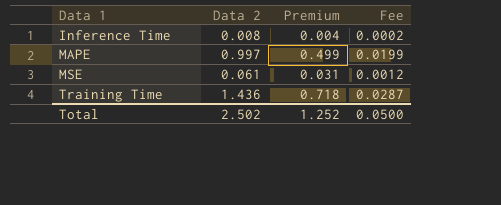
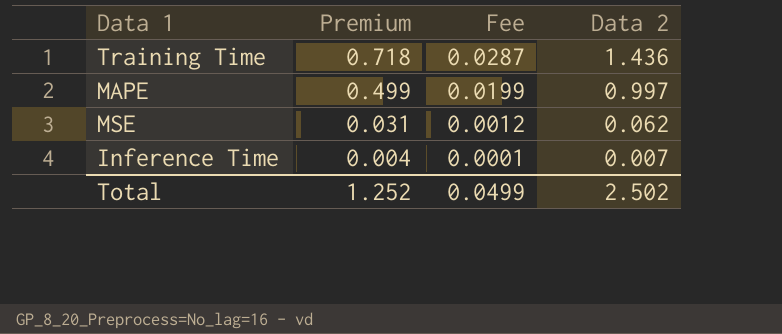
row order: Data 1 ascending -> Premium descending
column Data 2 | position: 2 -> 4
MSE | Data 2: 0.061 -> 0.062
Inference Time | Fee: 0.0002 -> 0.0001
Inference Time | Data 2: 0.008 -> 0.007
Total | Fee: 0.0500 -> 0.0499

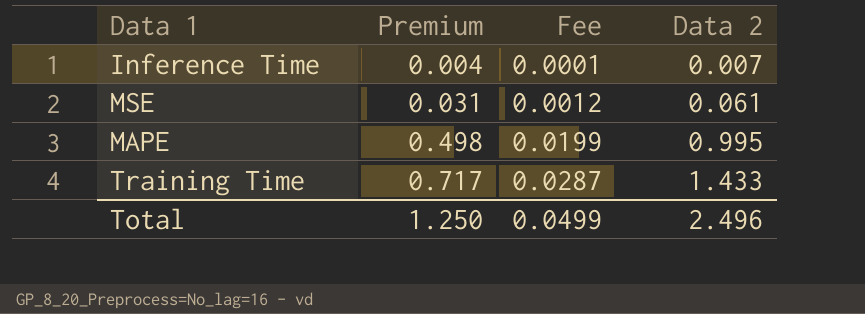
row order: Premium descending -> Premium ascending
MSE | Data 2: 0.062 -> 0.061
MAPE | Premium: 0.499 -> 0.498
MAPE | Data 2: 0.997 -> 0.995
Training Time | Premium: 0.718 -> 0.717
Training Time | Data 2: 1.436 -> 1.433
Total | Premium: 1.252 -> 1.250
Total | Data 2: 2.502 -> 2.496

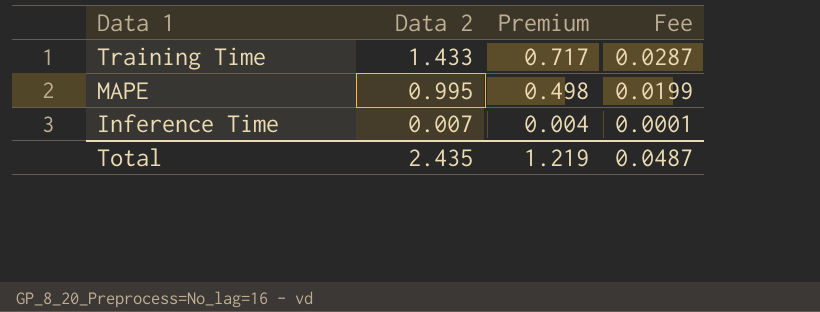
row order: Premium ascending -> Data 1 descending
column Data 2 | position: 4 -> 2
row MSE: 0.031 | 0.0012 | 0.061 -> none
Total | Data 2: 2.496 -> 2.435
Total | Premium: 1.250 -> 1.219
Total | Fee: 0.0499 -> 0.0487

